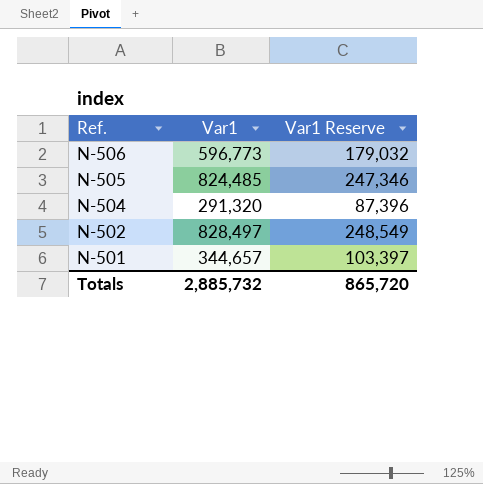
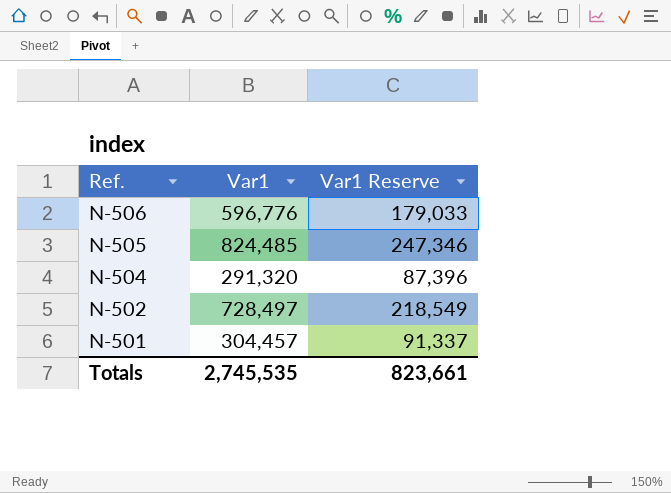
N-506 | Var1: 596,773 -> 596,776
N-506 | Var1 Reserve: 179,032 -> 179,033
N-502 | Var1: 828,497 -> 728,497
N-502 | Var1 Reserve: 248,549 -> 218,549
N-501 | Var1: 344,657 -> 304,457
N-501 | Var1 Reserve: 103,397 -> 91,337
Totals | Var1: 2,885,732 -> 2,745,535
Totals | Var1 Reserve: 865,720 -> 823,661

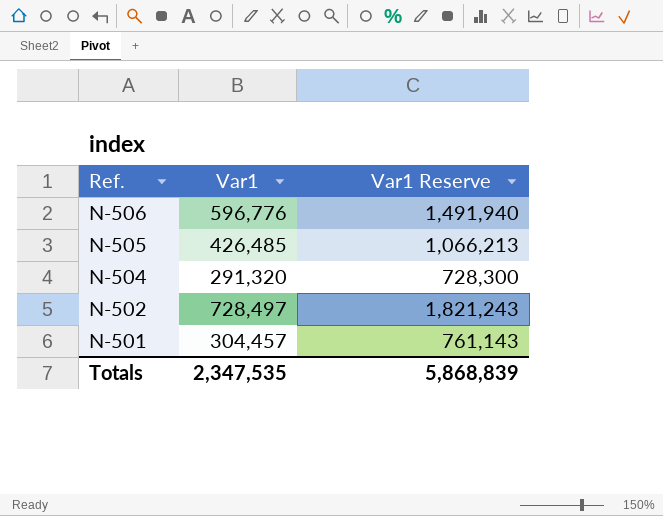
column Var1 Reserve | formula: [Var1] * 0.3 -> [Var1] * 2.5
N-505 | Var1: 824,485 -> 426,485
Totals | Var1: 2,745,535 -> 2,347,535
Totals | Var1 Reserve: 823,661 -> 5,868,839

